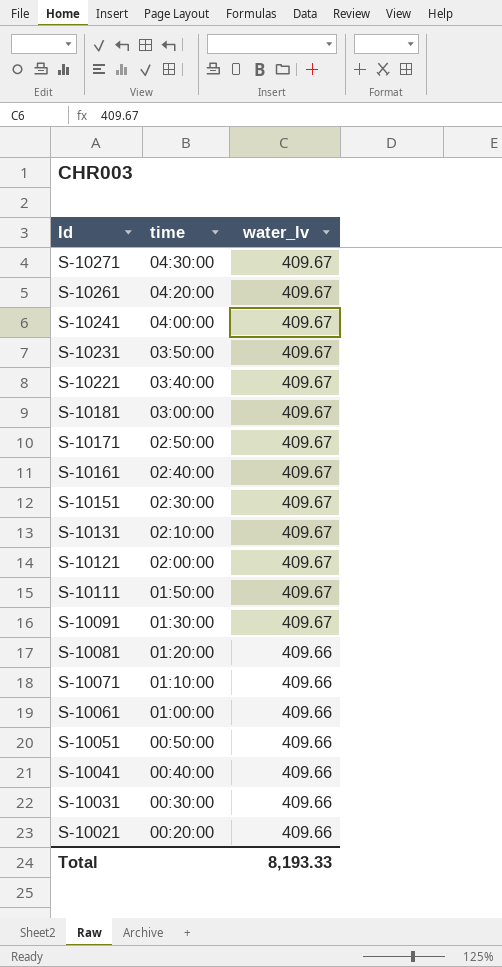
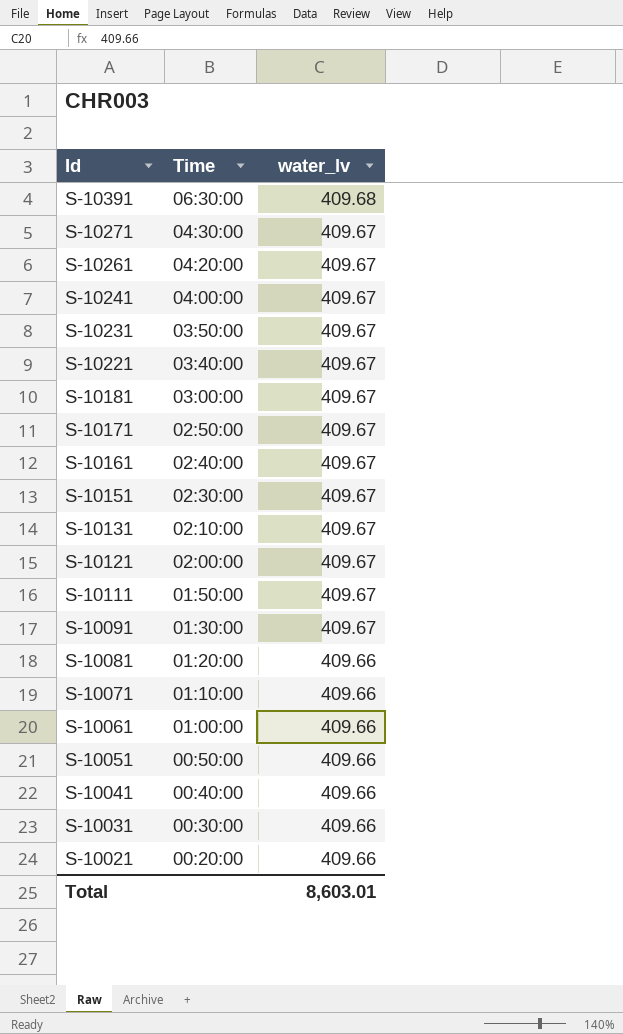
column name: time -> Time
row S-10391: none -> 06:30:00 | 409.68
Total | water_lv: 8,193.33 -> 8,603.01

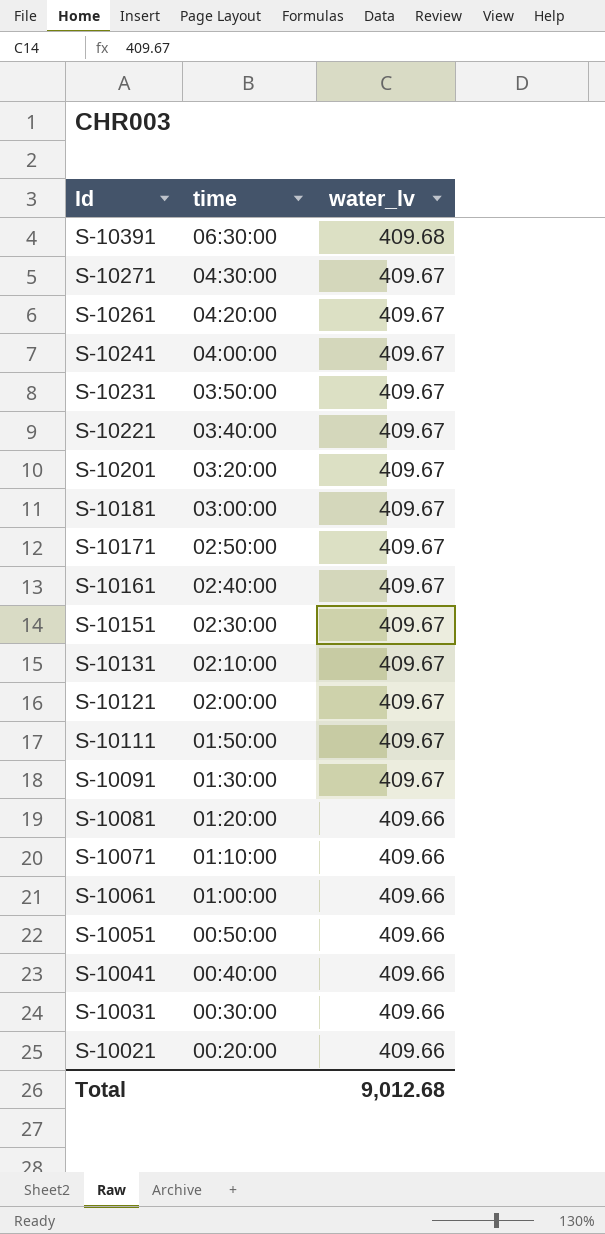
column name: Time -> time
row S-10201: none -> 03:20:00 | 409.67
Total | water_lv: 8,603.01 -> 9,012.68

